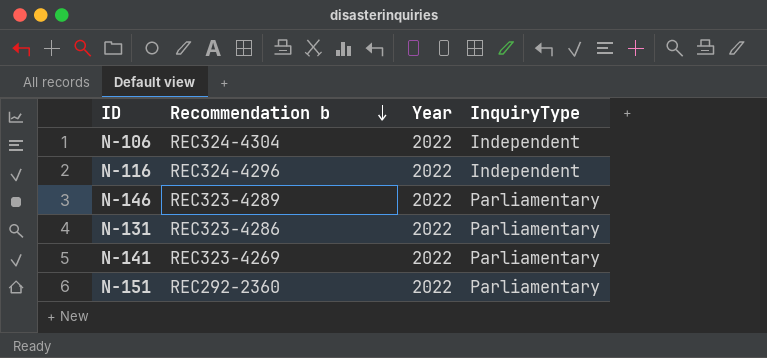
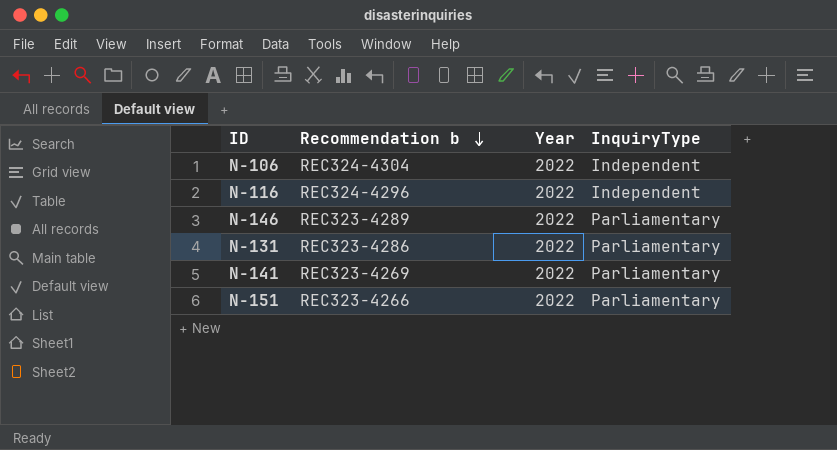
N-151 | Recommendation b: REC292-2360 -> REC323-4266

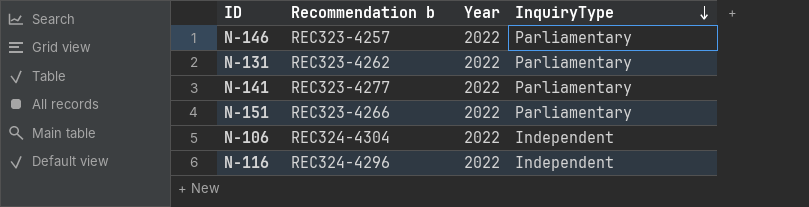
row order: Recommendation b descending -> InquiryType descending
N-146 | Recommendation b: REC323-4289 -> REC323-4257
N-131 | Recommendation b: REC323-4286 -> REC323-4262
N-141 | Recommendation b: REC323-4269 -> REC323-4277

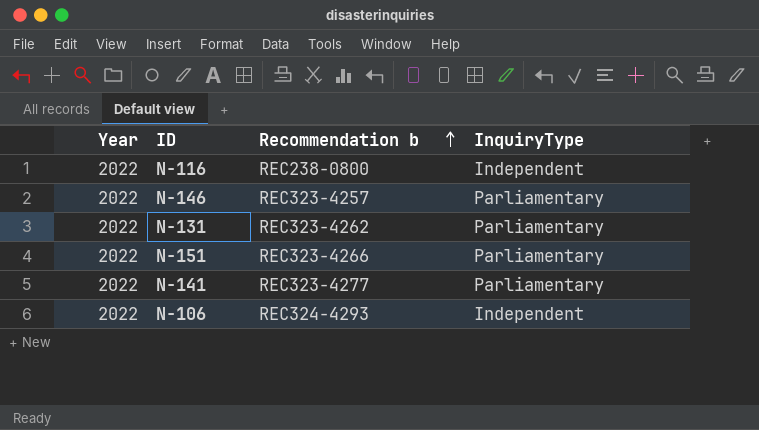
row order: InquiryType descending -> Recommendation b ascending
column Year | position: 3 -> 1
N-116 | Recommendation b: REC324-4296 -> REC238-0800
N-106 | Recommendation b: REC324-4304 -> REC324-4293

